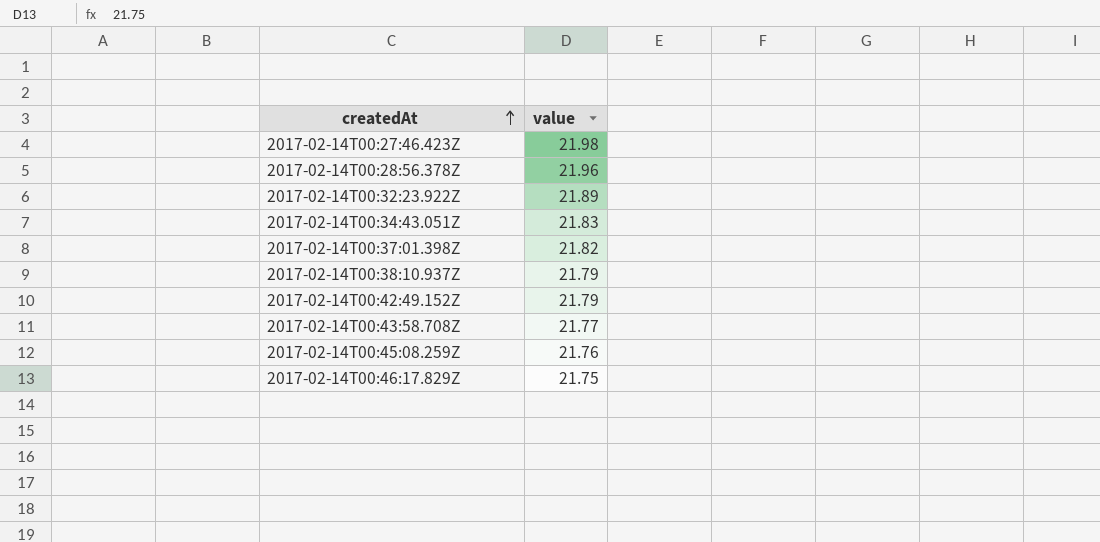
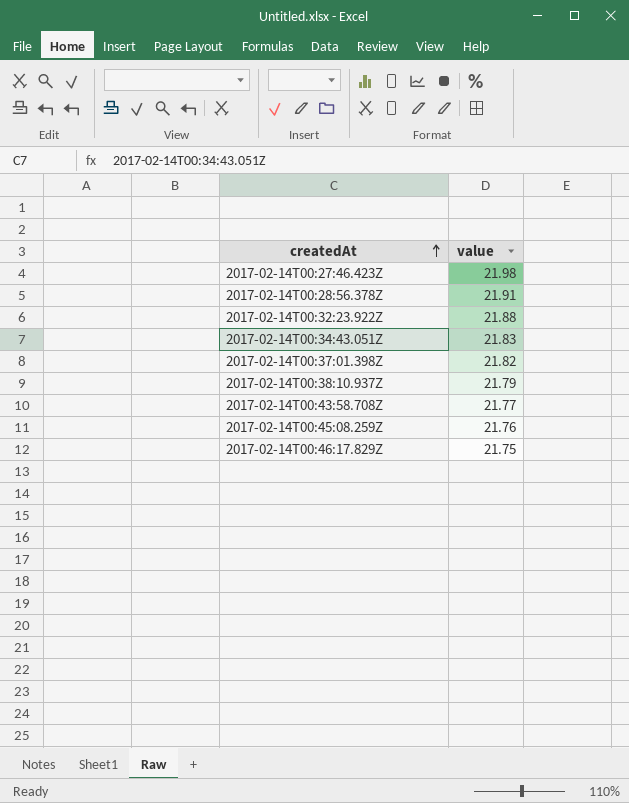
row 2017-02-14T00:42:49.152Z: 21.79 -> none
2017-02-14T00:28:56.378Z | value: 21.96 -> 21.91
2017-02-14T00:32:23.922Z | value: 21.89 -> 21.88

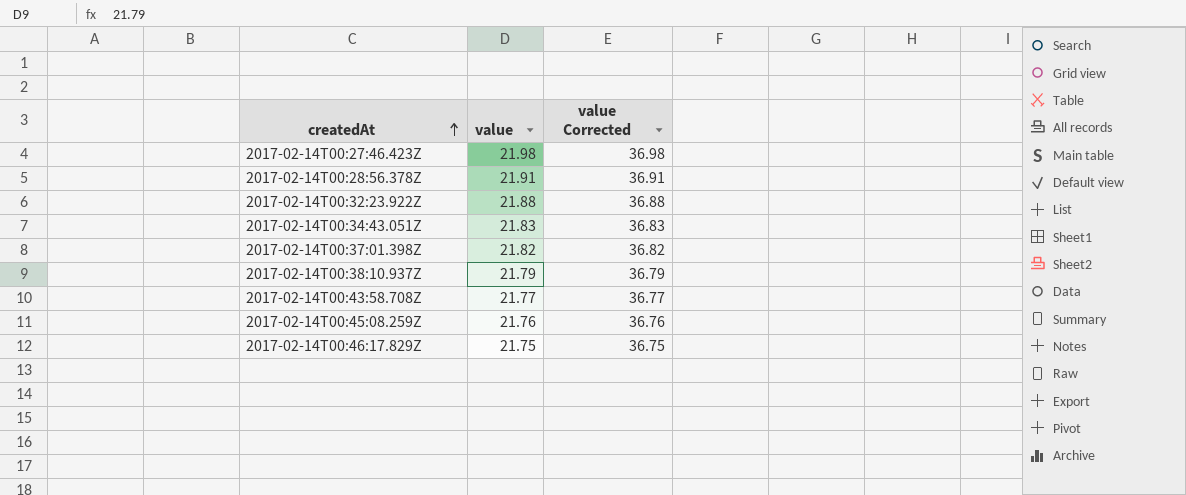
column value Corrected | formula: none -> [value] + 15

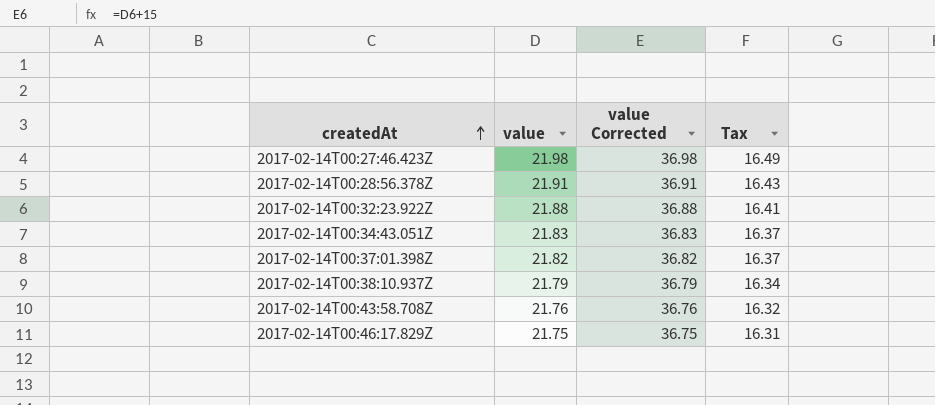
column Tax | formula: none -> [value] * 0.75
row 2017-02-14T00:45:08.259Z: 21.76 | 36.76 -> none
2017-02-14T00:43:58.708Z | value: 21.77 -> 21.76
2017-02-14T00:43:58.708Z | value Corrected: 36.77 -> 36.76

